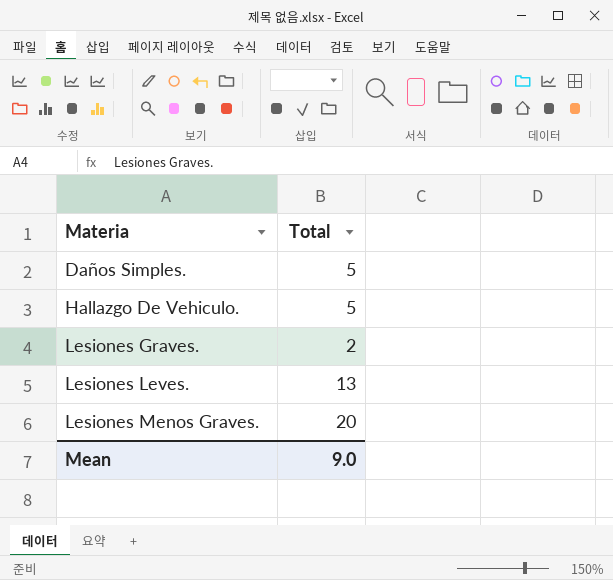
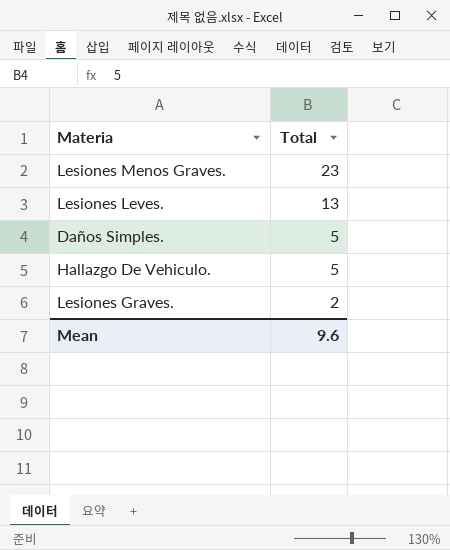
row order: Materia ascending -> Total descending
Lesiones Menos Graves. | Total: 20 -> 23
Mean | Total: 9.0 -> 9.6

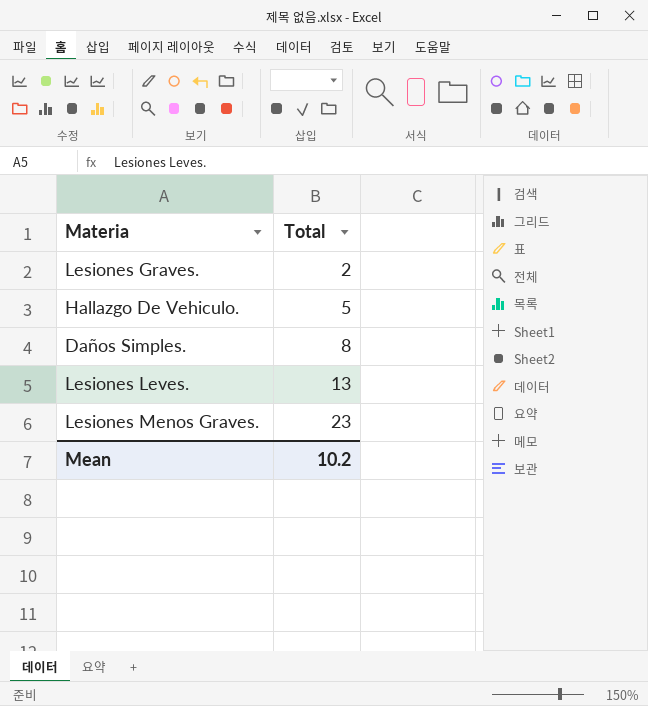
row order: Total descending -> Total ascending
Daños Simples. | Total: 5 -> 8
Mean | Total: 9.6 -> 10.2

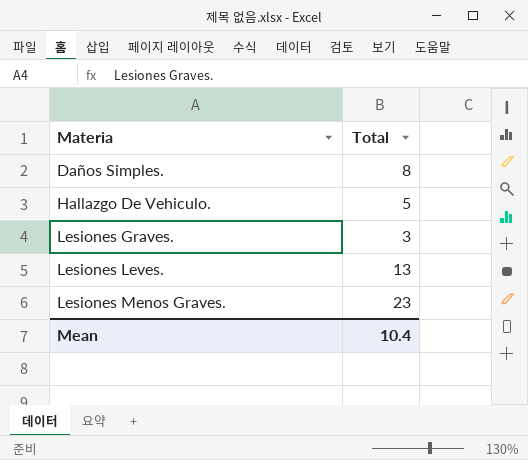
row order: Total ascending -> Materia ascending
Lesiones Graves. | Total: 2 -> 3
Mean | Total: 10.2 -> 10.4

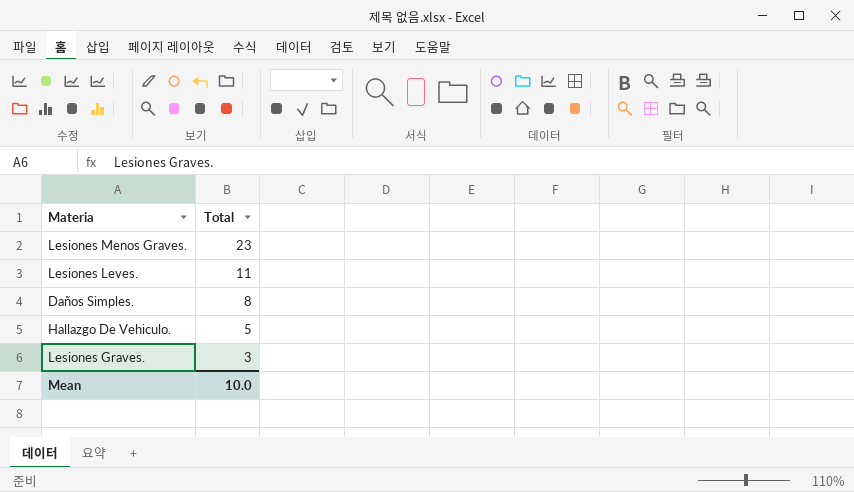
row order: Materia ascending -> Total descending
Lesiones Leves. | Total: 13 -> 11
Mean | Total: 10.4 -> 10.0

